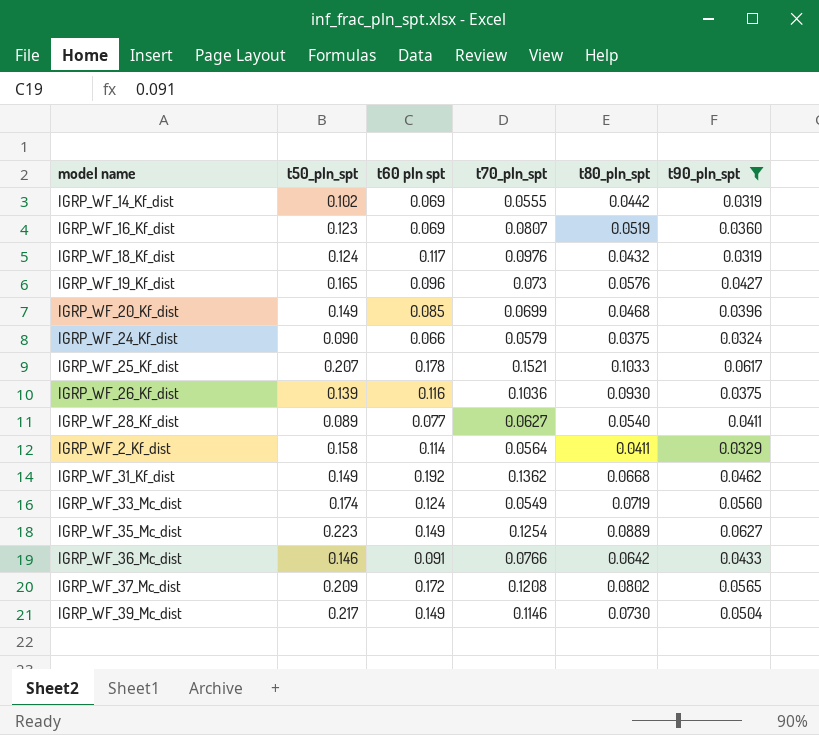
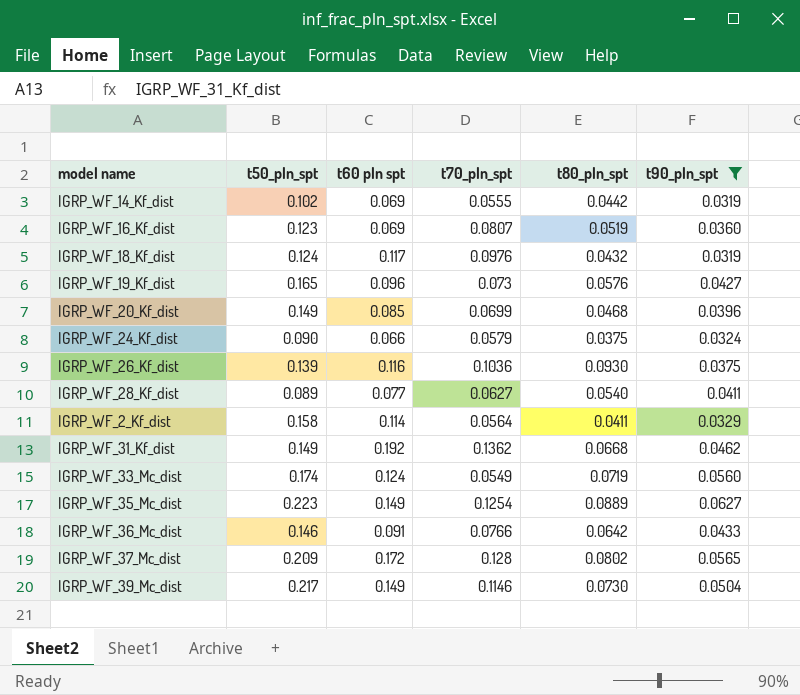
row IGRP_WF_25_Kf_dist: 0.207 | 0.178 | 0.1521 | 0.1033 | 0.0617 -> none
IGRP_WF_37_Mc_dist | t70_pln_spt: 0.1208 -> 0.128

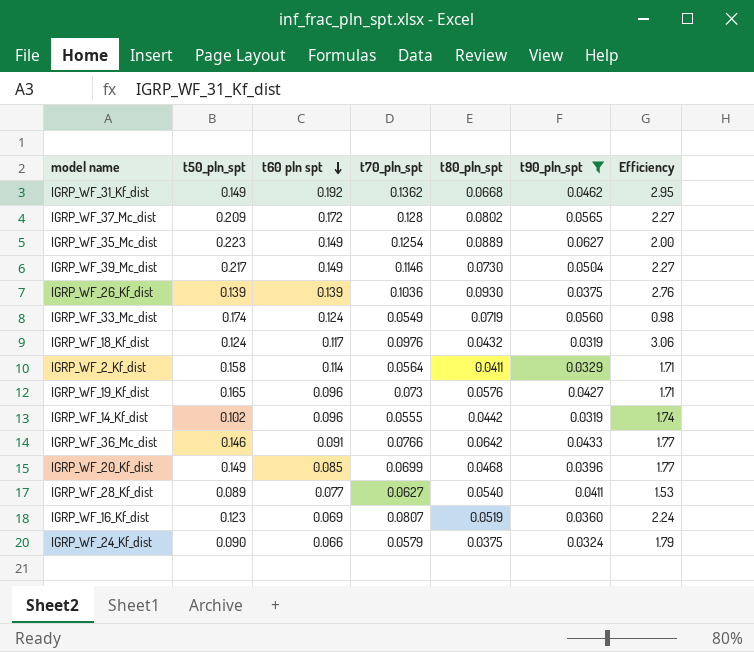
row order: none -> t60 pln spt descending
column Efficiency | formula: none -> [t70_pln_spt] / [t90_pln_spt]
IGRP_WF_26_Kf_dist | t60 pln spt: 0.116 -> 0.139
IGRP_WF_14_Kf_dist | t60 pln spt: 0.069 -> 0.096

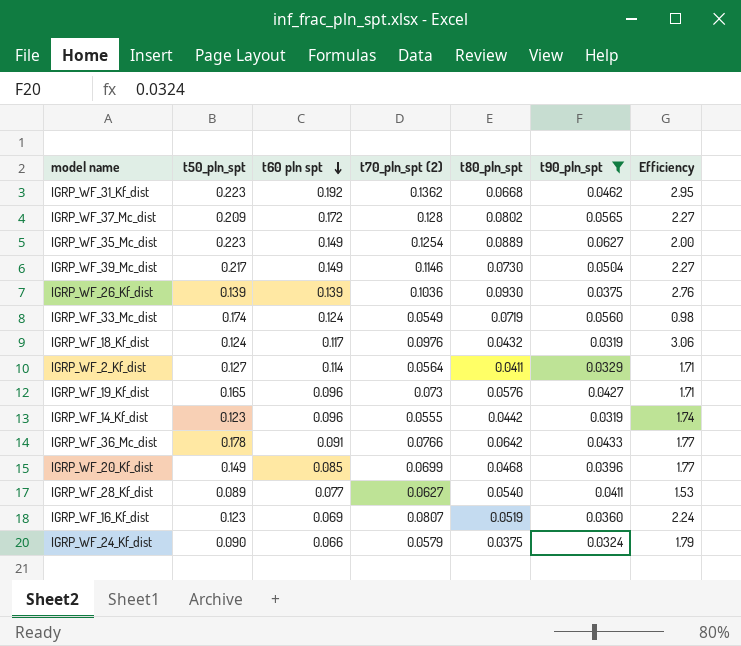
column name: t70_pln_spt -> t70_pln_spt (2)
IGRP_WF_31_Kf_dist | t50_pln_spt: 0.149 -> 0.223
IGRP_WF_2_Kf_dist | t50_pln_spt: 0.158 -> 0.127
IGRP_WF_14_Kf_dist | t50_pln_spt: 0.102 -> 0.123
IGRP_WF_36_Mc_dist | t50_pln_spt: 0.146 -> 0.178

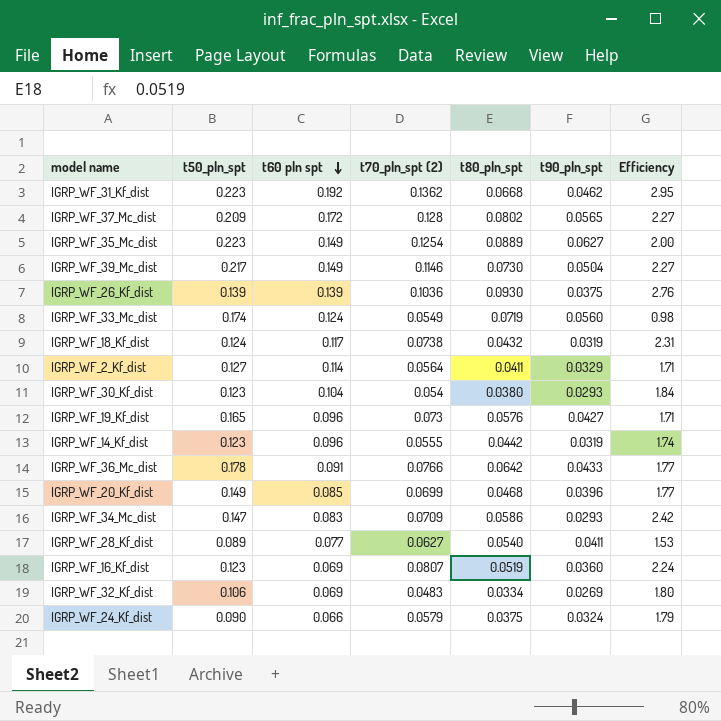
filter: t90_pln_spt >= 0.0319 -> none
IGRP_WF_18_Kf_dist | t70_pln_spt (2): 0.0976 -> 0.0738
IGRP_WF_18_Kf_dist | Efficiency: 3.06 -> 2.31

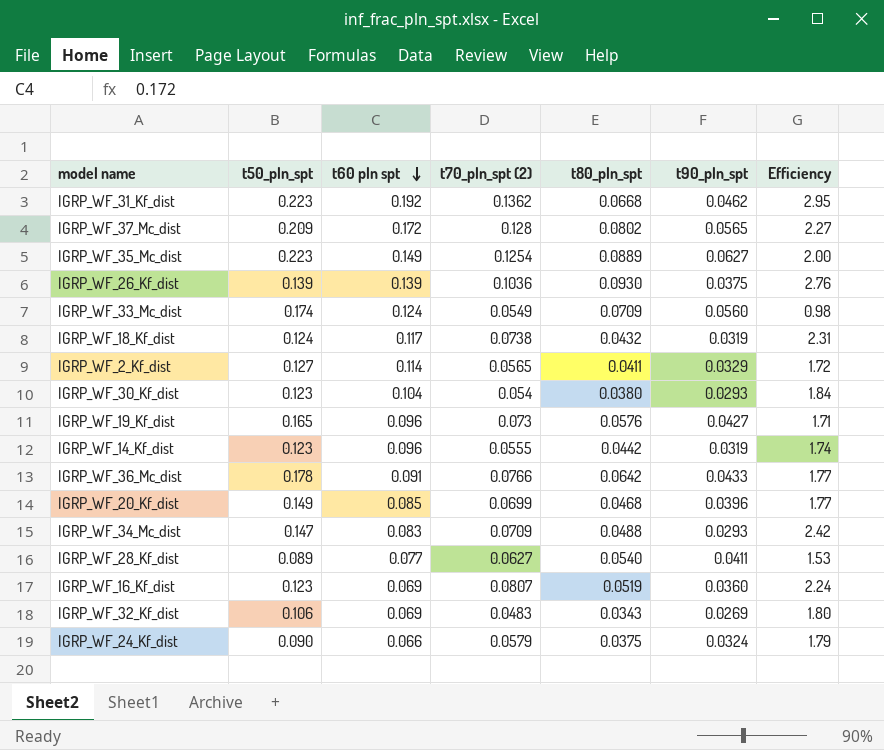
row IGRP_WF_39_Mc_dist: 0.217 | 0.149 | 0.1146 | 0.0730 | 0.0504 | 2.27 -> none
IGRP_WF_33_Mc_dist | t80_pln_spt: 0.0719 -> 0.0709
IGRP_WF_2_Kf_dist | t70_pln_spt (2): 0.0564 -> 0.0565
IGRP_WF_2_Kf_dist | Efficiency: 1.71 -> 1.72
IGRP_WF_34_Mc_dist | t80_pln_spt: 0.0586 -> 0.0488
IGRP_WF_32_Kf_dist | t80_pln_spt: 0.0334 -> 0.0343

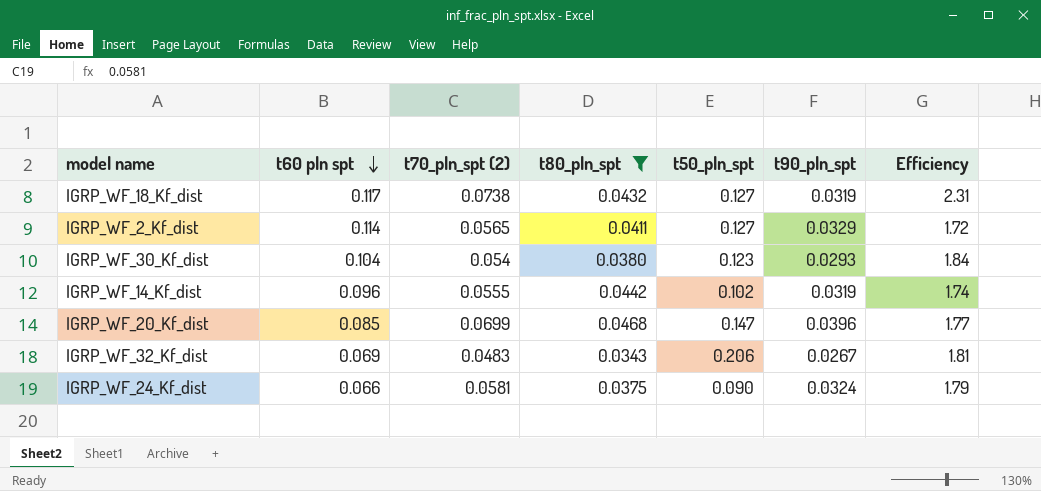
filter: none -> t80_pln_spt <= 0.0468
column t50_pln_spt | position: 2 -> 5
IGRP_WF_18_Kf_dist | t50_pln_spt: 0.124 -> 0.127
IGRP_WF_14_Kf_dist | t50_pln_spt: 0.123 -> 0.102
IGRP_WF_20_Kf_dist | t50_pln_spt: 0.149 -> 0.147
IGRP_WF_32_Kf_dist | t50_pln_spt: 0.106 -> 0.206
IGRP_WF_32_Kf_dist | t90_pln_spt: 0.0269 -> 0.0267
IGRP_WF_32_Kf_dist | Efficiency: 1.80 -> 1.81
IGRP_WF_24_Kf_dist | t70_pln_spt (2): 0.0579 -> 0.0581

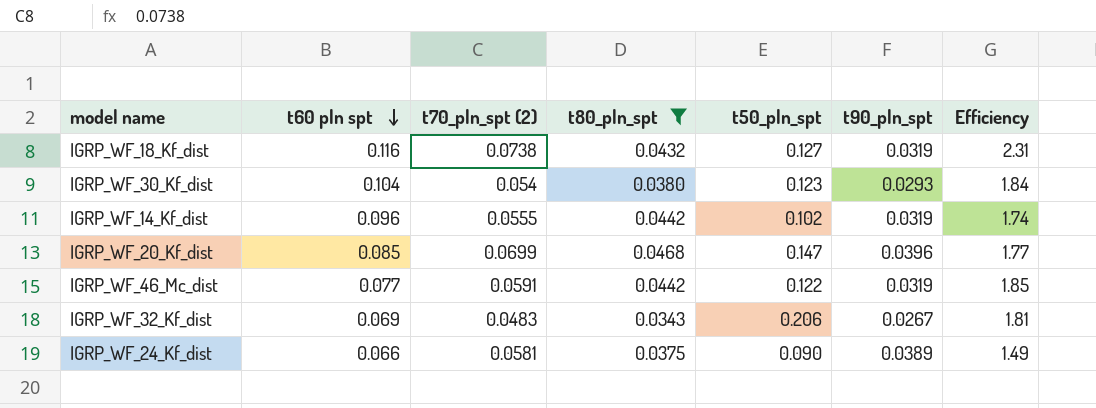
row IGRP_WF_2_Kf_dist: 0.114 | 0.0565 | 0.0411 | 0.127 | 0.0329 | 1.72 -> none
IGRP_WF_18_Kf_dist | t60 pln spt: 0.117 -> 0.116
row IGRP_WF_46_Mc_dist: none -> 0.077 | 0.0591 | 0.0442 | 0.122 | 0.0319 | 1.85
IGRP_WF_24_Kf_dist | t90_pln_spt: 0.0324 -> 0.0389
IGRP_WF_24_Kf_dist | Efficiency: 1.79 -> 1.49

